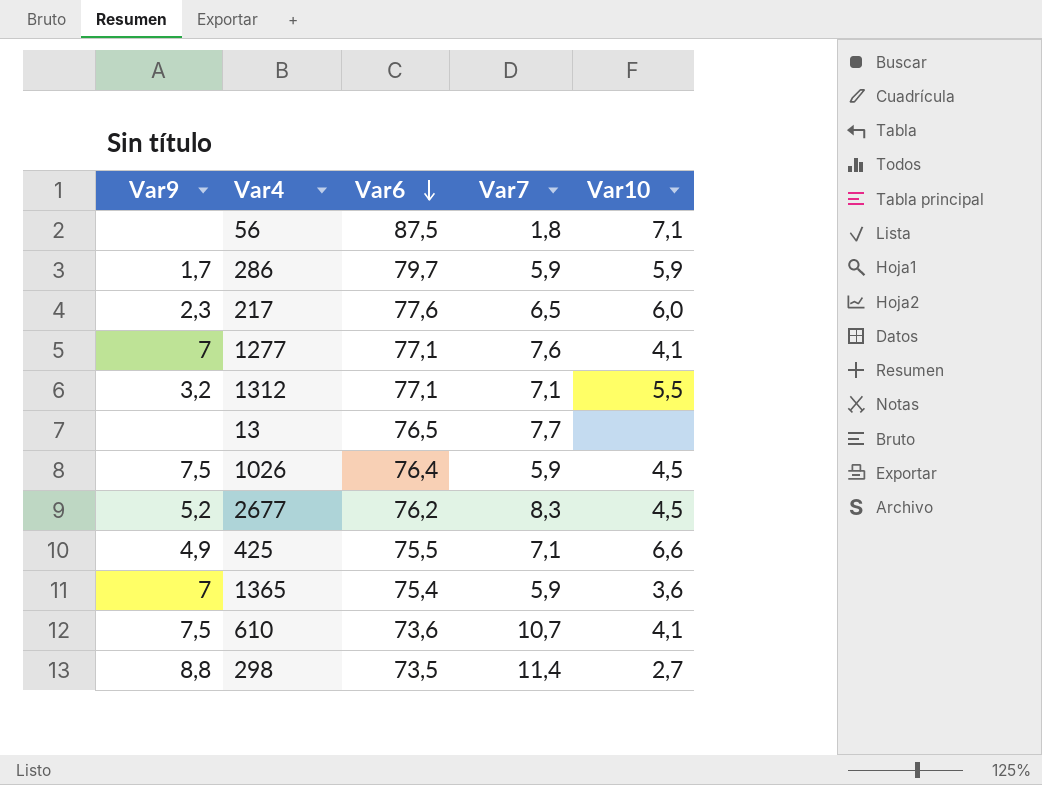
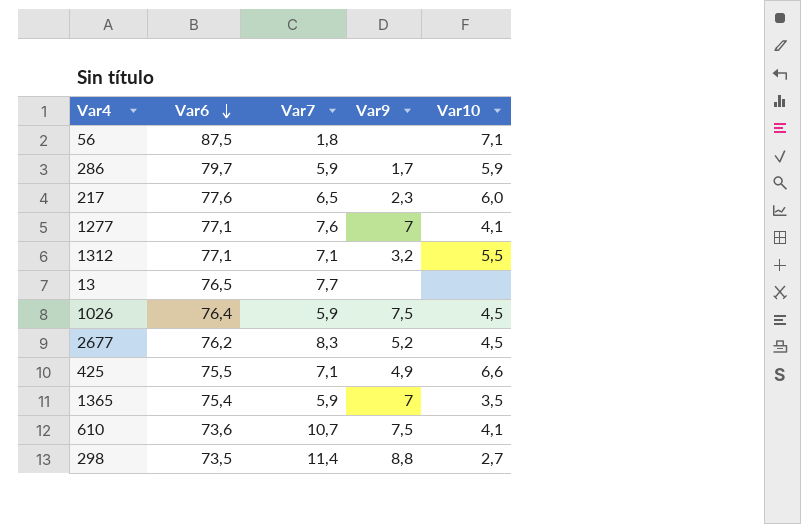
column Var9 | position: 1 -> 4
1365 | Var10: 3,6 -> 3,5

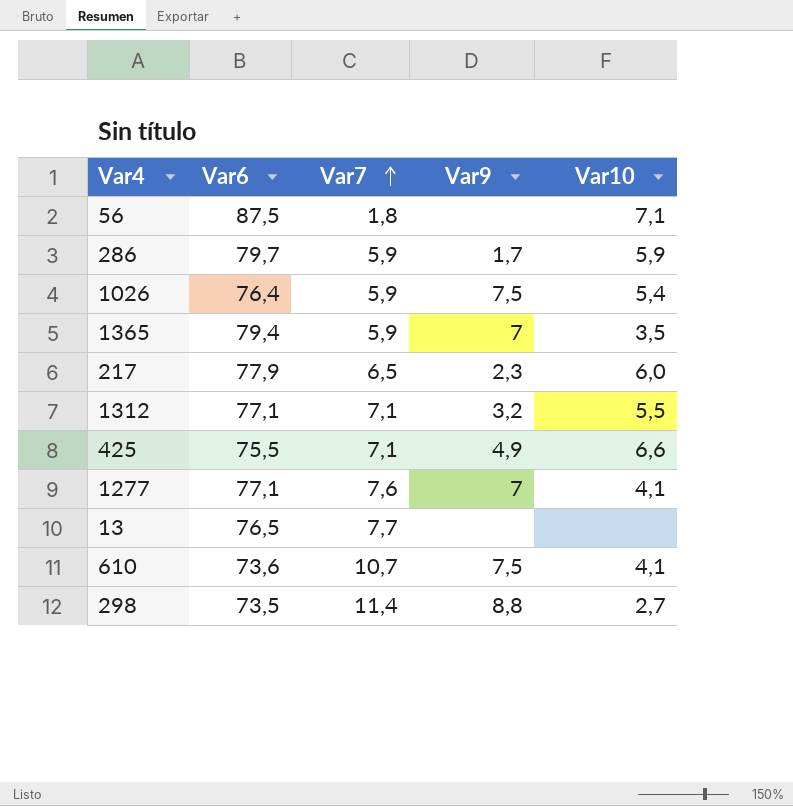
row order: Var6 descending -> Var7 ascending
row 2677: 76,2 | 8,3 | 5,2 | 4,5 -> none
1026 | Var10: 4,5 -> 5,4
1365 | Var6: 75,4 -> 79,4
217 | Var6: 77,6 -> 77,9

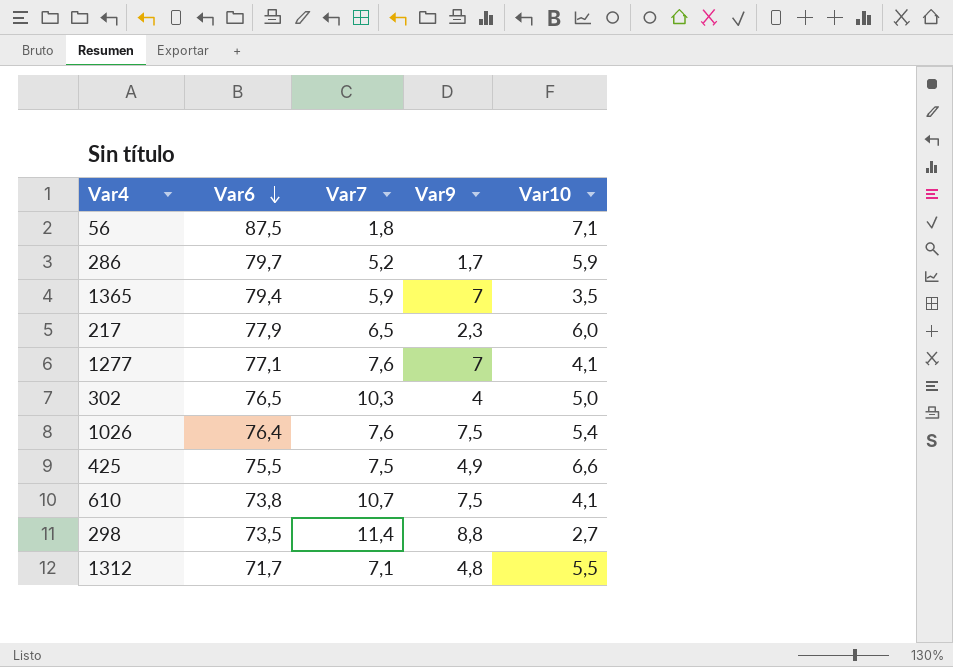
row order: Var7 ascending -> Var6 descending
row 13: 76,5 | 7,7 | none | none -> none
286 | Var7: 5,9 -> 5,2
row 302: none -> 76,5 | 10,3 | 4 | 5,0
1026 | Var7: 5,9 -> 7,6
425 | Var7: 7,1 -> 7,5
610 | Var6: 73,6 -> 73,8
1312 | Var6: 77,1 -> 71,7
1312 | Var9: 3,2 -> 4,8

